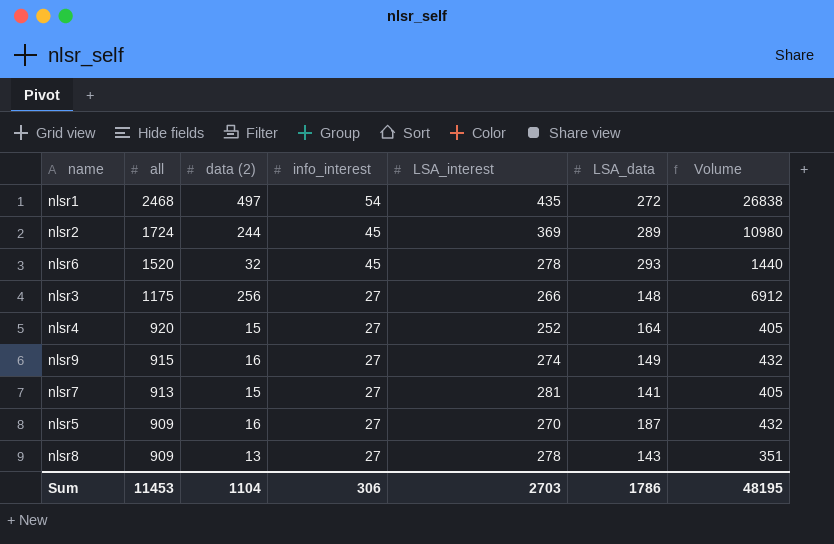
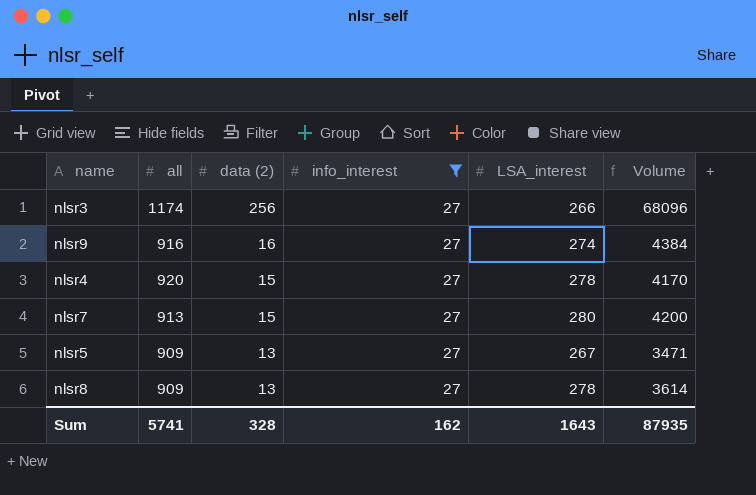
filter: none -> info_interest = 27
row order: all descending -> data (2) descending
column LSA_data | position: 6 -> none
column Volume | formula: [data (2)] * [info_interest] -> [data (2)] * [LSA_interest]
nlsr3 | all: 1175 -> 1174
nlsr9 | all: 915 -> 916
nlsr4 | LSA_interest: 252 -> 278
nlsr7 | LSA_interest: 281 -> 280
nlsr5 | data (2): 16 -> 13
nlsr5 | LSA_interest: 270 -> 267
Sum | all: 11453 -> 5741
Sum | data (2): 1104 -> 328
Sum | info_interest: 306 -> 162
Sum | LSA_interest: 2703 -> 1643
Sum | Volume: 48195 -> 87935

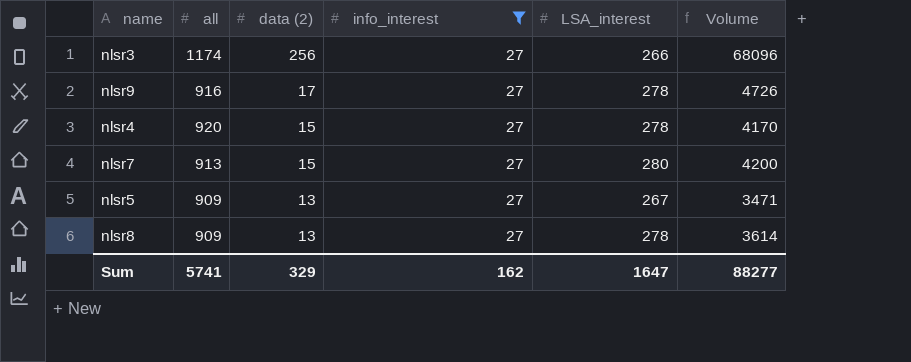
nlsr9 | data (2): 16 -> 17
nlsr9 | LSA_interest: 274 -> 278
nlsr9 | Volume: 4384 -> 4726
Sum | data (2): 328 -> 329
Sum | LSA_interest: 1643 -> 1647
Sum | Volume: 87935 -> 88277

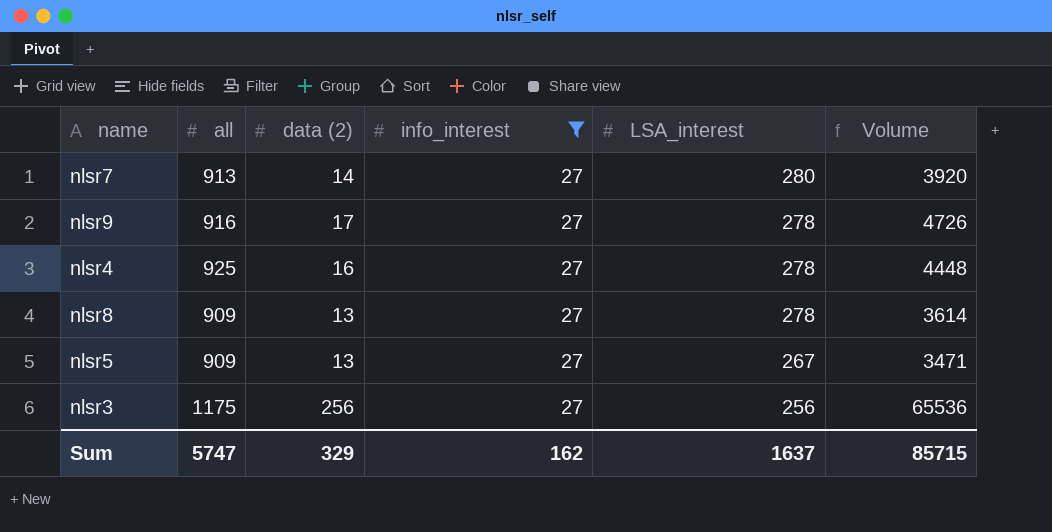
row order: data (2) descending -> LSA_interest descending
nlsr7 | data (2): 15 -> 14
nlsr7 | Volume: 4200 -> 3920
nlsr4 | all: 920 -> 925
nlsr4 | data (2): 15 -> 16
nlsr4 | Volume: 4170 -> 4448
nlsr3 | all: 1174 -> 1175
nlsr3 | LSA_interest: 266 -> 256
nlsr3 | Volume: 68096 -> 65536
Sum | all: 5741 -> 5747
Sum | LSA_interest: 1647 -> 1637
Sum | Volume: 88277 -> 85715

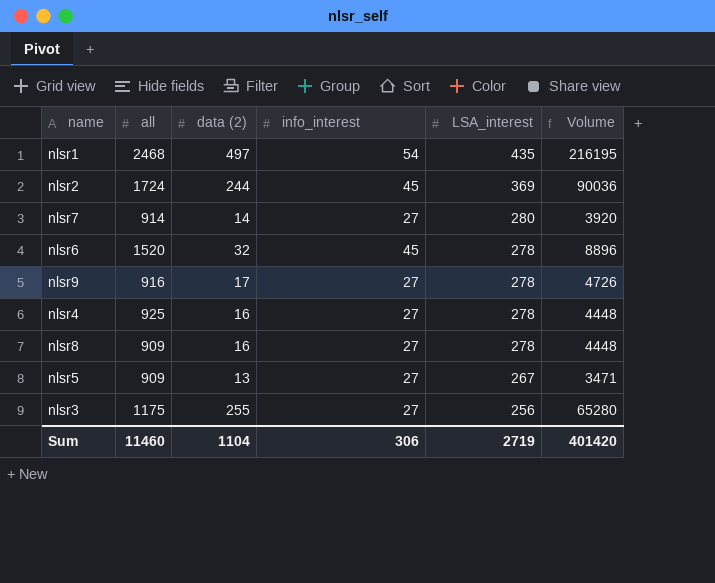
filter: info_interest = 27 -> none
nlsr7 | all: 913 -> 914
nlsr8 | data (2): 13 -> 16
nlsr8 | Volume: 3614 -> 4448
nlsr3 | data (2): 256 -> 255
nlsr3 | Volume: 65536 -> 65280
Sum | all: 5747 -> 11460
Sum | data (2): 329 -> 1104
Sum | info_interest: 162 -> 306
Sum | LSA_interest: 1637 -> 2719
Sum | Volume: 85715 -> 401420

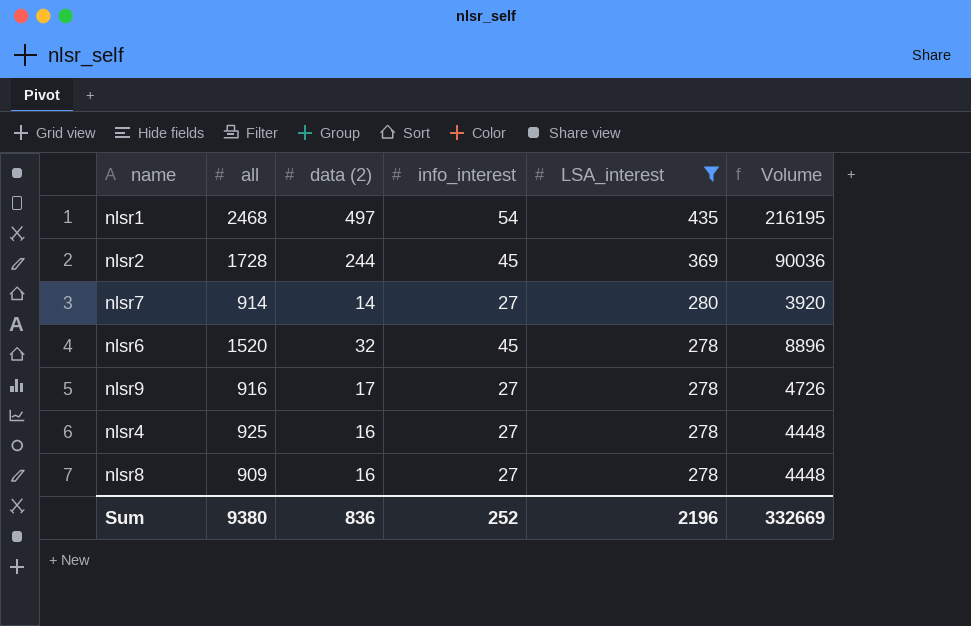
filter: none -> LSA_interest >= 278
nlsr2 | all: 1724 -> 1728
Sum | all: 11460 -> 9380
Sum | data (2): 1104 -> 836
Sum | info_interest: 306 -> 252
Sum | LSA_interest: 2719 -> 2196
Sum | Volume: 401420 -> 332669

